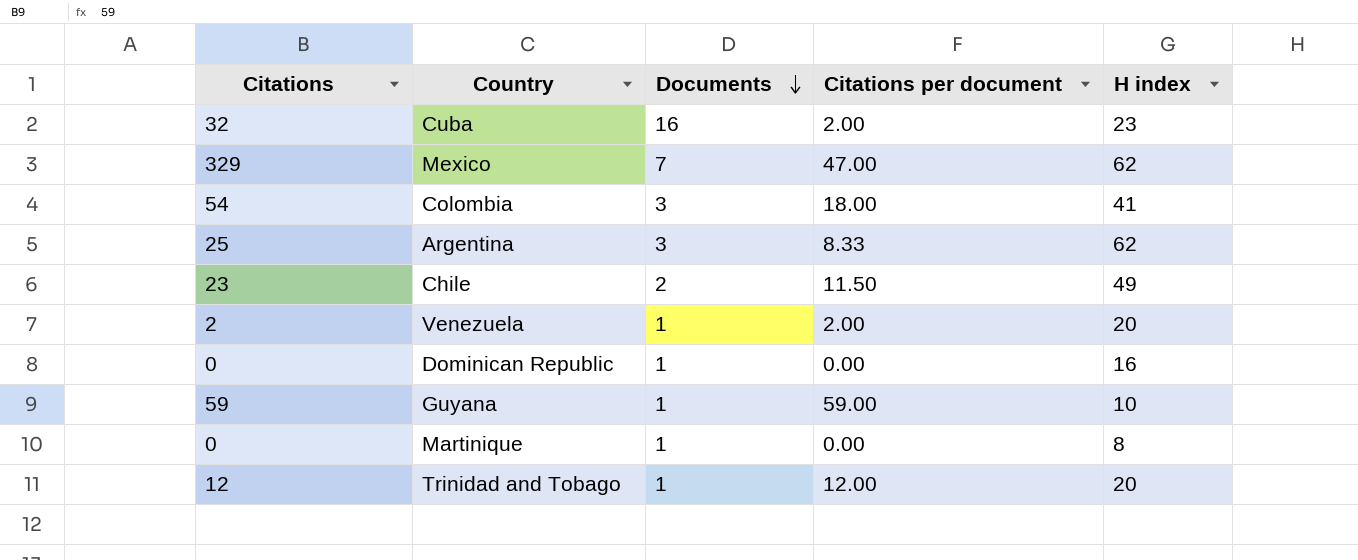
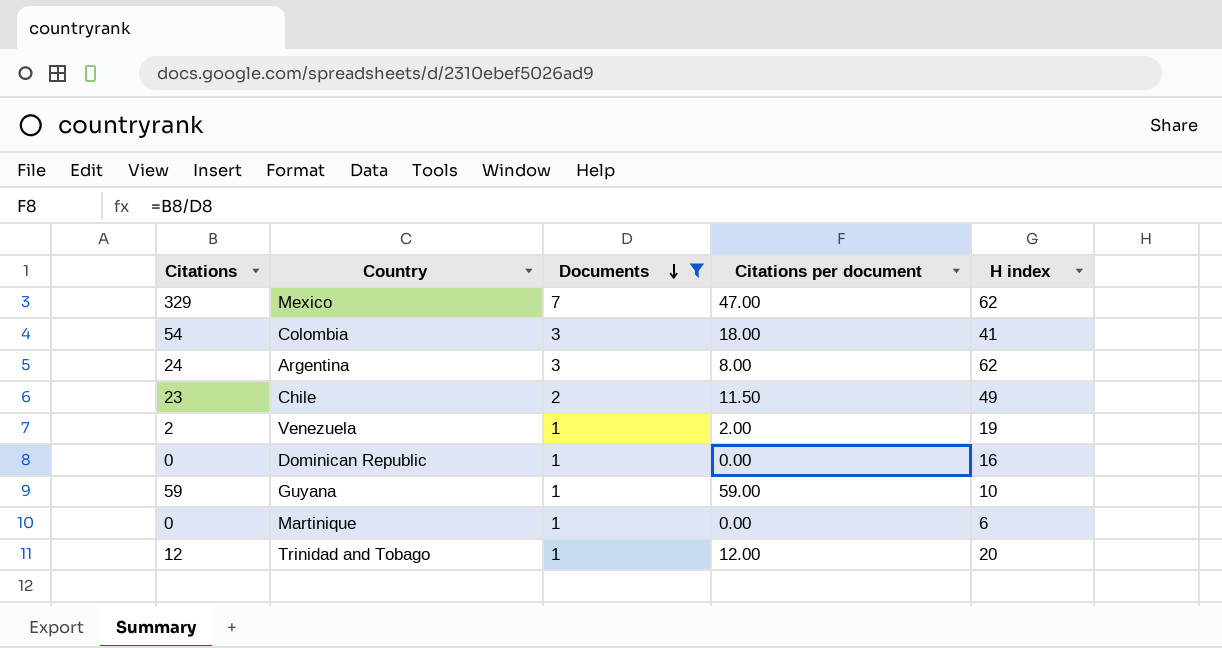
filter: none -> Documents != 16
Argentina | Citations: 25 -> 24
Argentina | Citations per document: 8.33 -> 8.00
Venezuela | H index: 20 -> 19
Martinique | H index: 8 -> 6

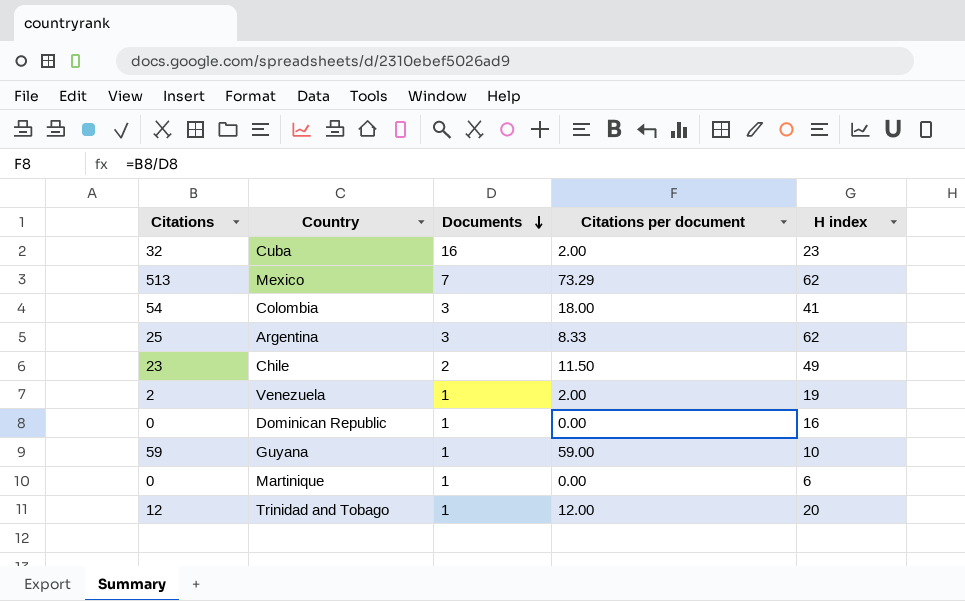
filter: Documents != 16 -> none
Mexico | Citations: 329 -> 513
Mexico | Citations per document: 47.00 -> 73.29
Argentina | Citations: 24 -> 25
Argentina | Citations per document: 8.00 -> 8.33

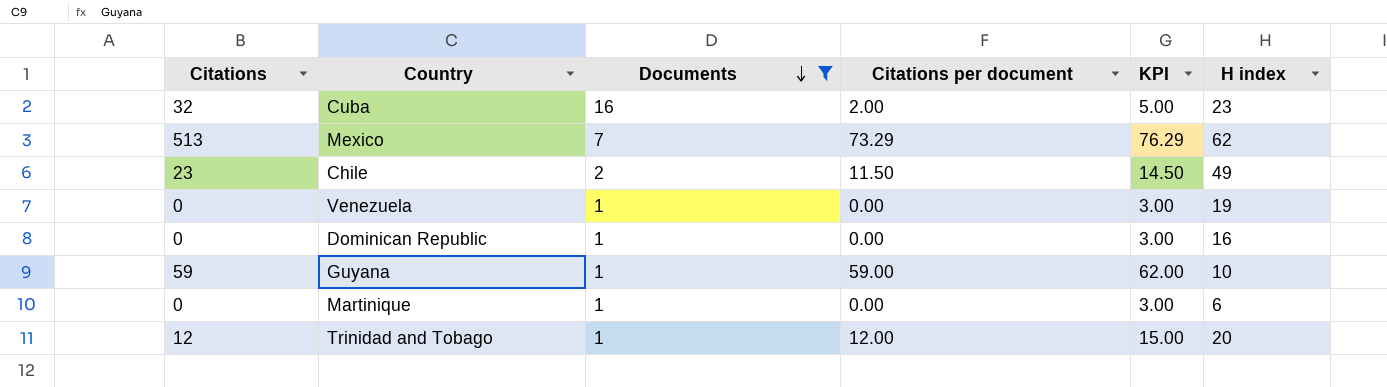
filter: none -> Documents != 3
column KPI | formula: none -> [Citations per document] + 3
Venezuela | Citations: 2 -> 0
Venezuela | Citations per document: 2.00 -> 0.00

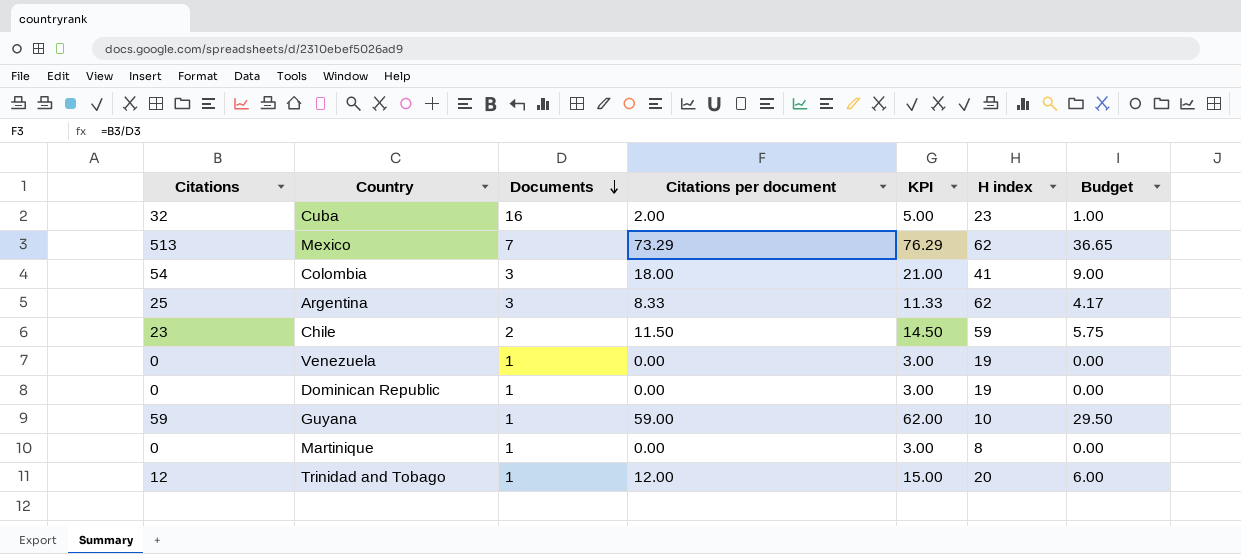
filter: Documents != 3 -> none
column Budget | formula: none -> [Citations per document] * 0.5
Chile | H index: 49 -> 59
Dominican Republic | H index: 16 -> 19
Martinique | H index: 6 -> 8

